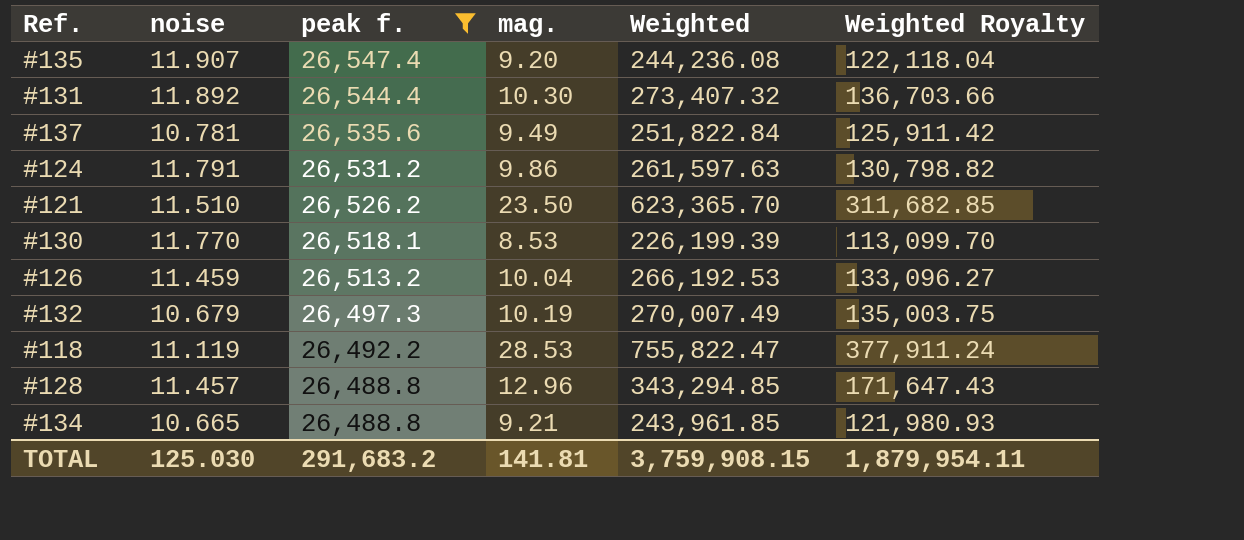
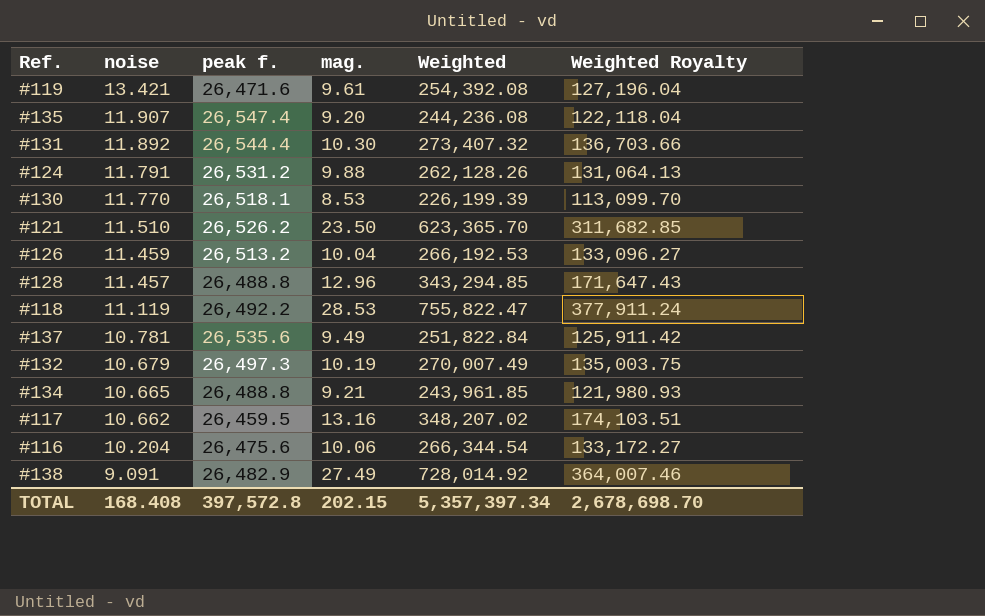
filter: peak f. >= 26,488.8 -> none
row order: peak f. descending -> noise descending
#124 | mag.: 9.86 -> 9.88
#124 | Weighted: 261,597.63 -> 262,128.26
#124 | Weighted Royalty: 130,798.82 -> 131,064.13
TOTAL | noise: 125.030 -> 168.408
TOTAL | peak f.: 291,683.2 -> 397,572.8
TOTAL | mag.: 141.81 -> 202.15
TOTAL | Weighted: 3,759,908.15 -> 5,357,397.34
TOTAL | Weighted Royalty: 1,879,954.11 -> 2,678,698.70

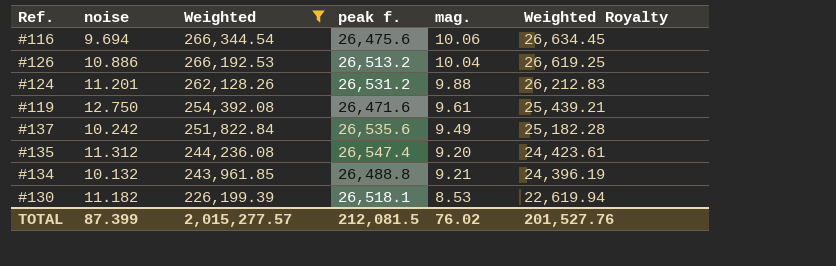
filter: none -> Weighted <= 266,344.54
row order: noise descending -> Weighted descending
column Weighted | position: 5 -> 3
column Weighted Royalty | formula: [Weighted] * 0.5 -> [Weighted] * 0.1
#116 | noise: 10.204 -> 9.694
#126 | noise: 11.459 -> 10.886
#124 | noise: 11.791 -> 11.201
#119 | noise: 13.421 -> 12.750
#137 | noise: 10.781 -> 10.242
#135 | noise: 11.907 -> 11.312
#134 | noise: 10.665 -> 10.132
#130 | noise: 11.770 -> 11.182
TOTAL | noise: 168.408 -> 87.399
TOTAL | Weighted: 5,357,397.34 -> 2,015,277.57
TOTAL | peak f.: 397,572.8 -> 212,081.5
TOTAL | mag.: 202.15 -> 76.02
TOTAL | Weighted Royalty: 2,678,698.70 -> 201,527.76

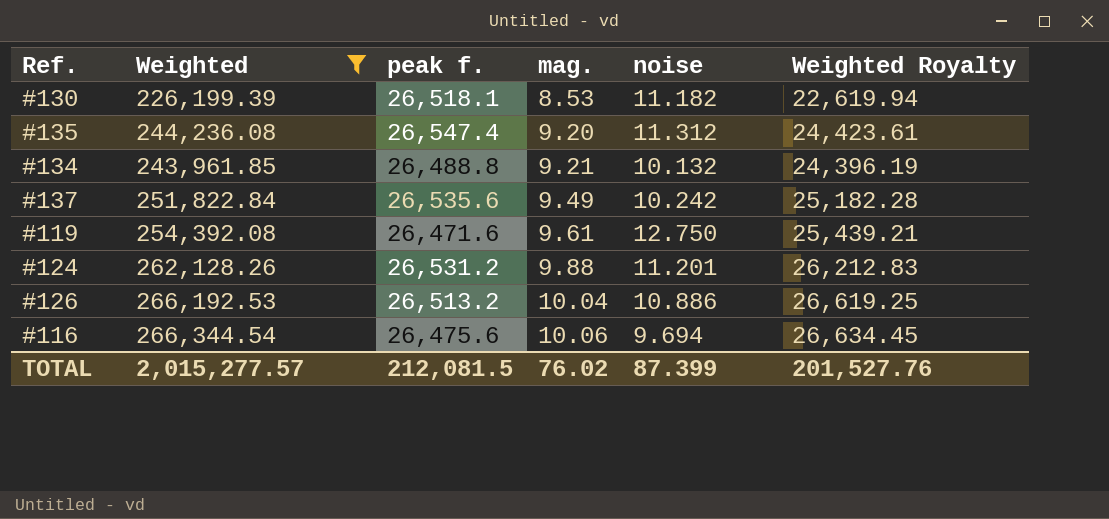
row order: Weighted descending -> mag. ascending
column noise | position: 2 -> 5

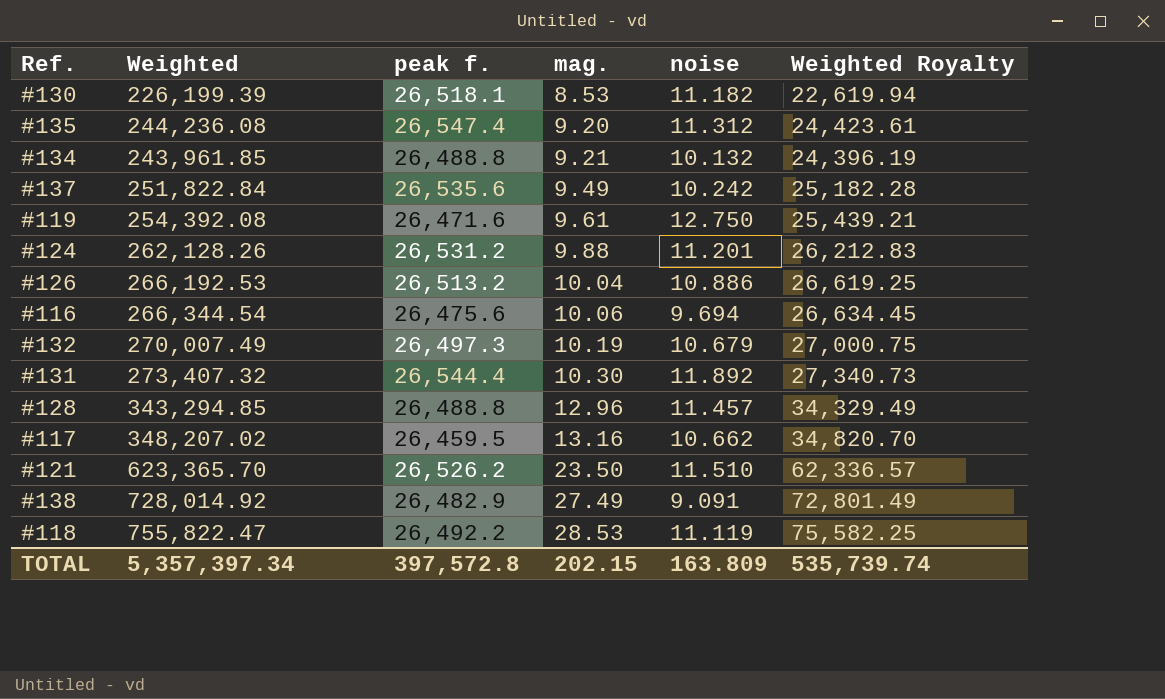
filter: Weighted <= 266,344.54 -> none
TOTAL | Weighted: 2,015,277.57 -> 5,357,397.34
TOTAL | peak f.: 212,081.5 -> 397,572.8
TOTAL | mag.: 76.02 -> 202.15
TOTAL | noise: 87.399 -> 163.809
TOTAL | Weighted Royalty: 201,527.76 -> 535,739.74

